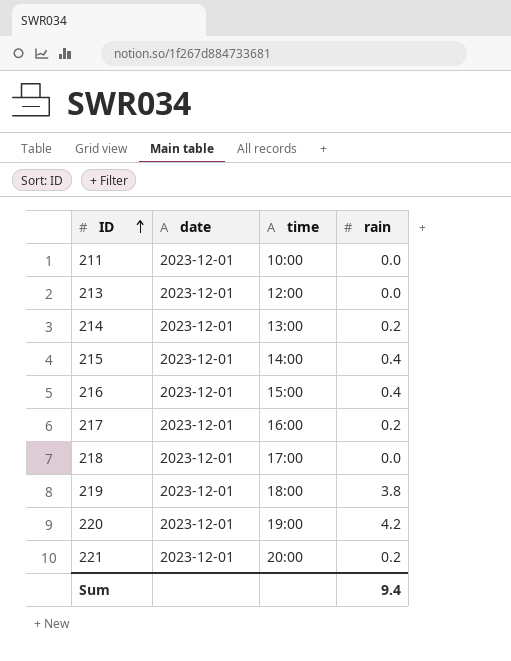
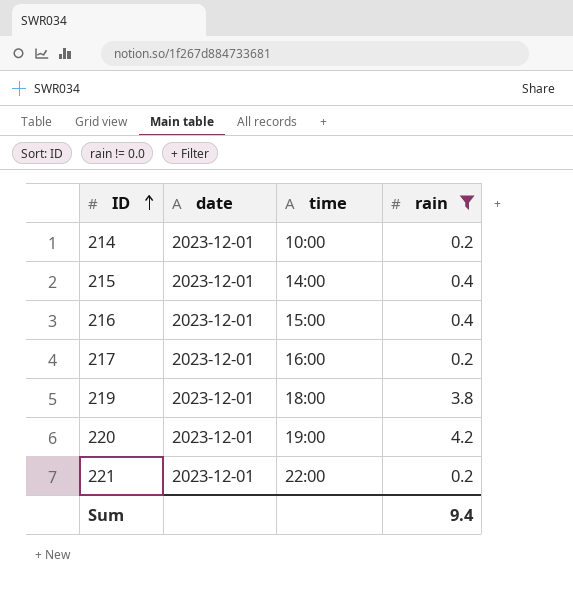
filter: none -> rain != 0.0
214 | time: 13:00 -> 10:00
221 | time: 20:00 -> 22:00

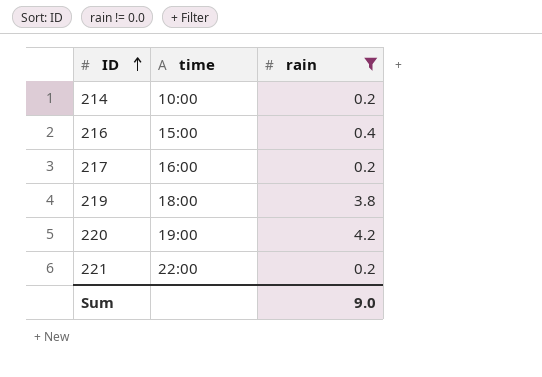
column date | position: 2 -> none
row 215: 2023-12-01 | 14:00 | 0.4 -> none
Sum | rain: 9.4 -> 9.0

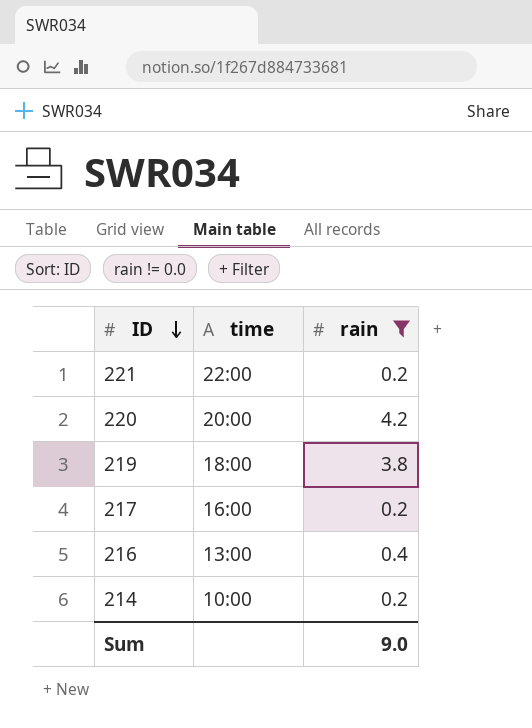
row order: ID ascending -> ID descending
220 | time: 19:00 -> 20:00
216 | time: 15:00 -> 13:00

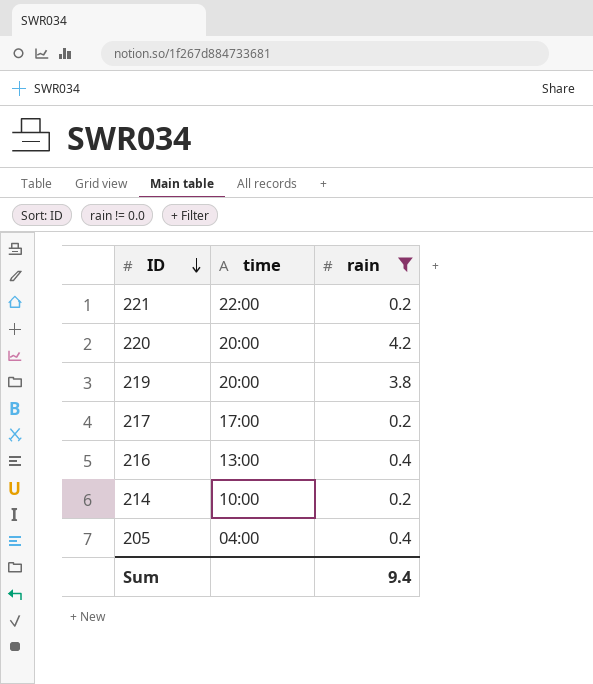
219 | time: 18:00 -> 20:00
217 | time: 16:00 -> 17:00
row 205: none -> 04:00 | 0.4
Sum | rain: 9.0 -> 9.4

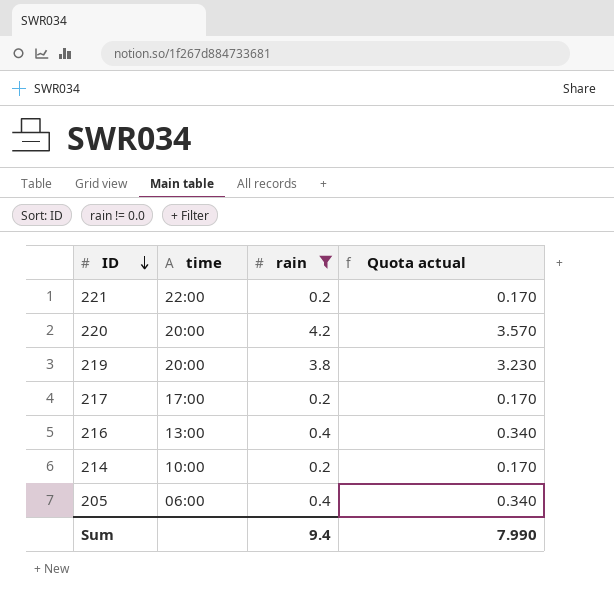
column Quota actual | formula: none -> [rain] * 0.85
205 | time: 04:00 -> 06:00

